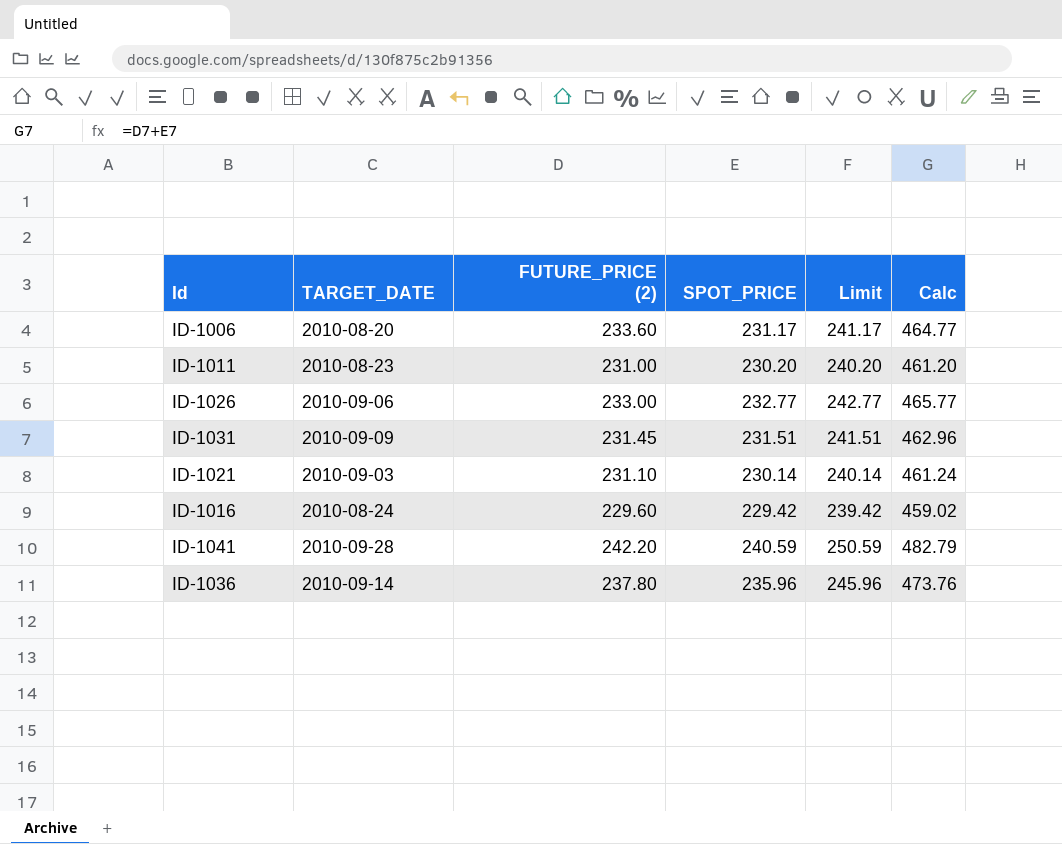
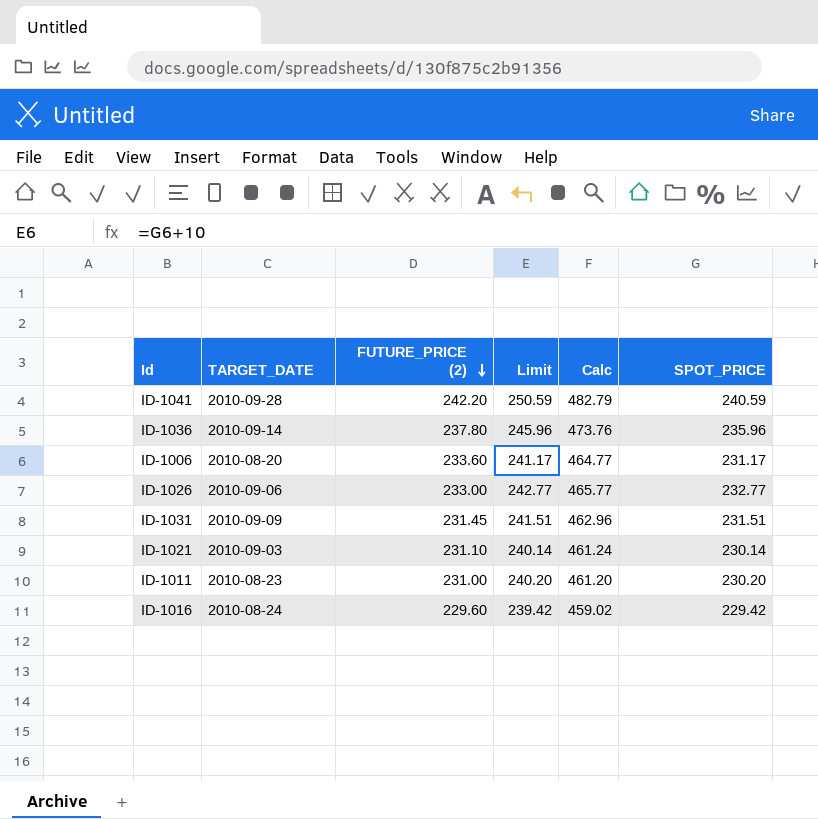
row order: none -> FUTURE_PRICE (2) descending
column SPOT_PRICE | position: 4 -> 6

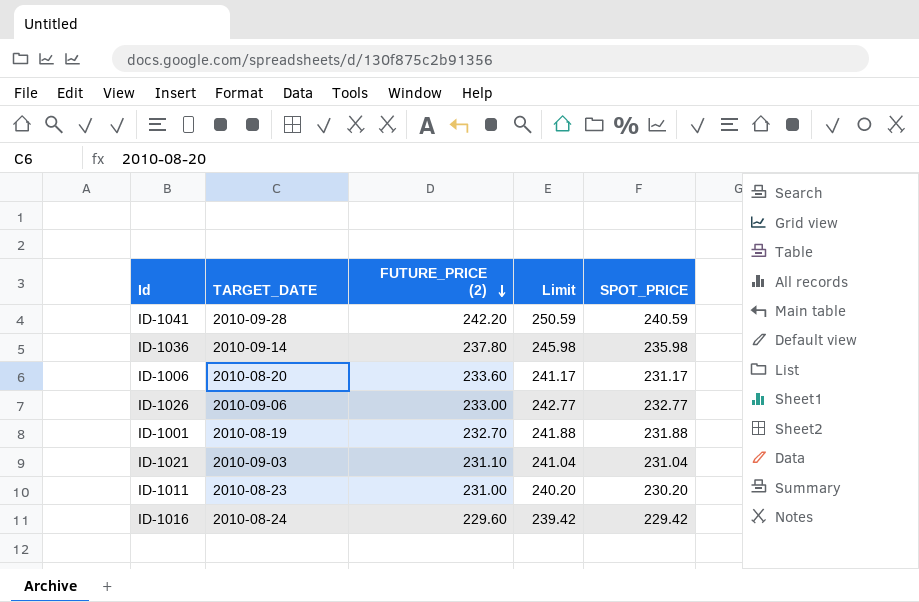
column Calc | formula: [FUTURE_PRICE (2)] + [SPOT_PRICE] -> none
row ID-1031: 2010-09-09 | 231.45 | 241.51 | 462.96 | 231.51 -> none
ID-1036 | Limit: 245.96 -> 245.98
ID-1036 | SPOT_PRICE: 235.96 -> 235.98
row ID-1001: none -> 2010-08-19 | 232.70 | 241.88 | 231.88
ID-1021 | Limit: 240.14 -> 241.04
ID-1021 | SPOT_PRICE: 230.14 -> 231.04

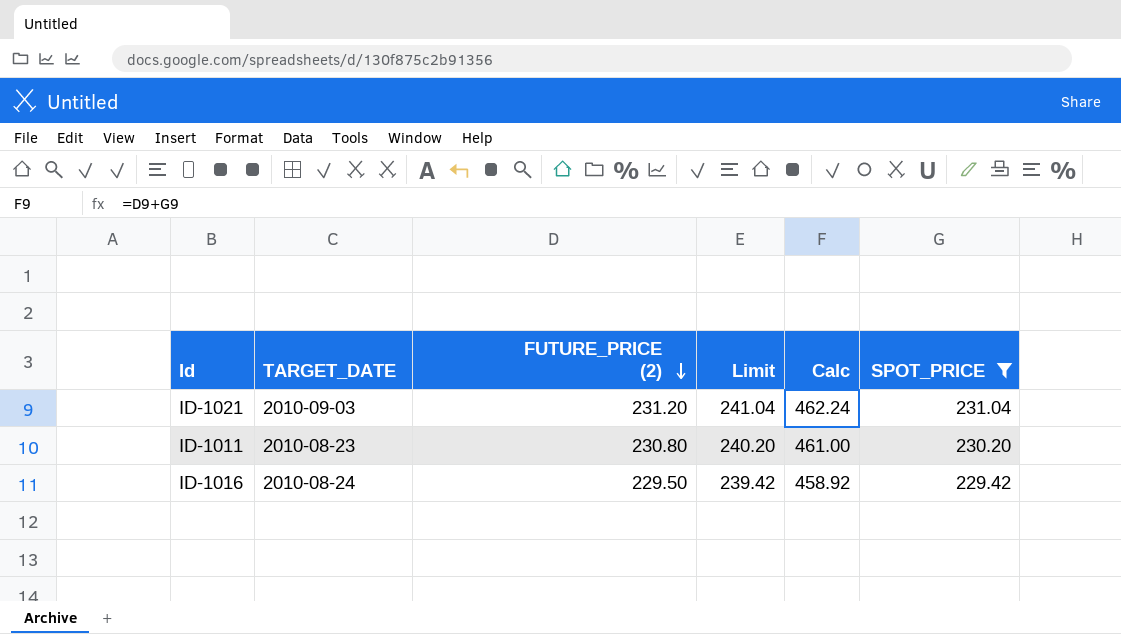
filter: none -> SPOT_PRICE <= 231.04
column Calc | formula: none -> [FUTURE_PRICE (2)] + [SPOT_PRICE]
ID-1021 | FUTURE_PRICE (2): 231.10 -> 231.20
ID-1011 | FUTURE_PRICE (2): 231.00 -> 230.80
ID-1016 | FUTURE_PRICE (2): 229.60 -> 229.50

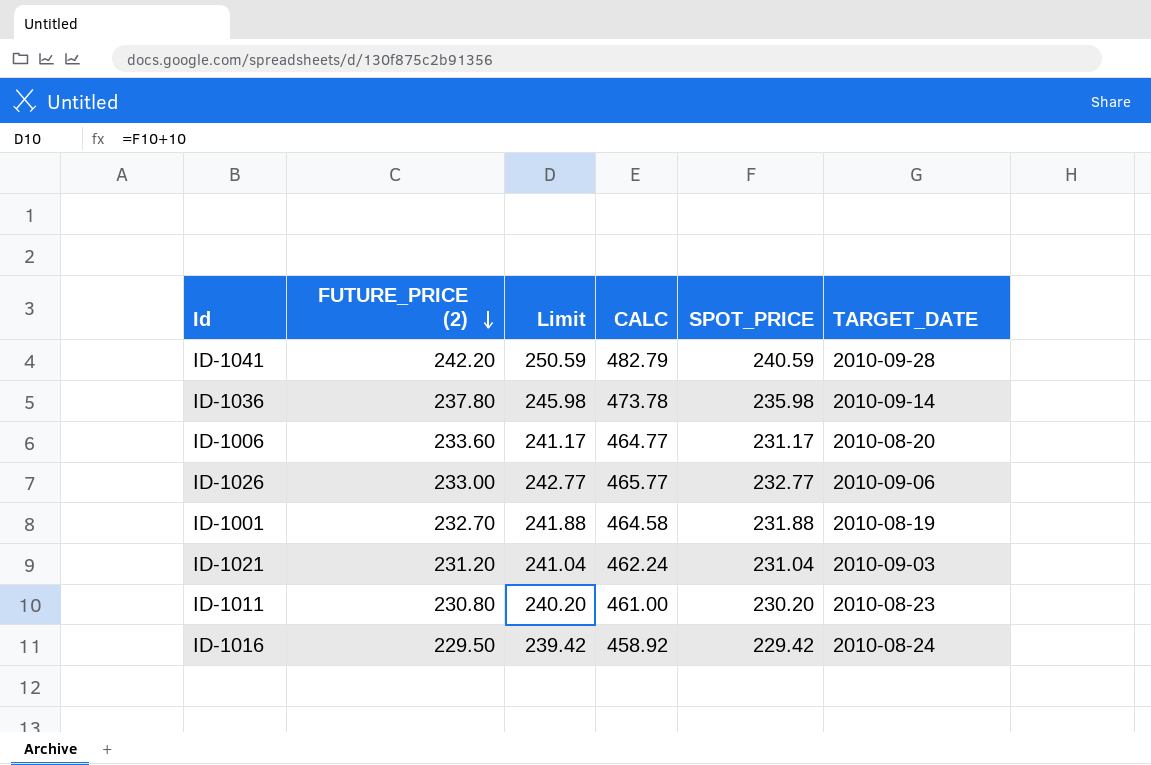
filter: SPOT_PRICE <= 231.04 -> none
column name: Calc -> CALC
column TARGET_DATE | position: 2 -> 6

